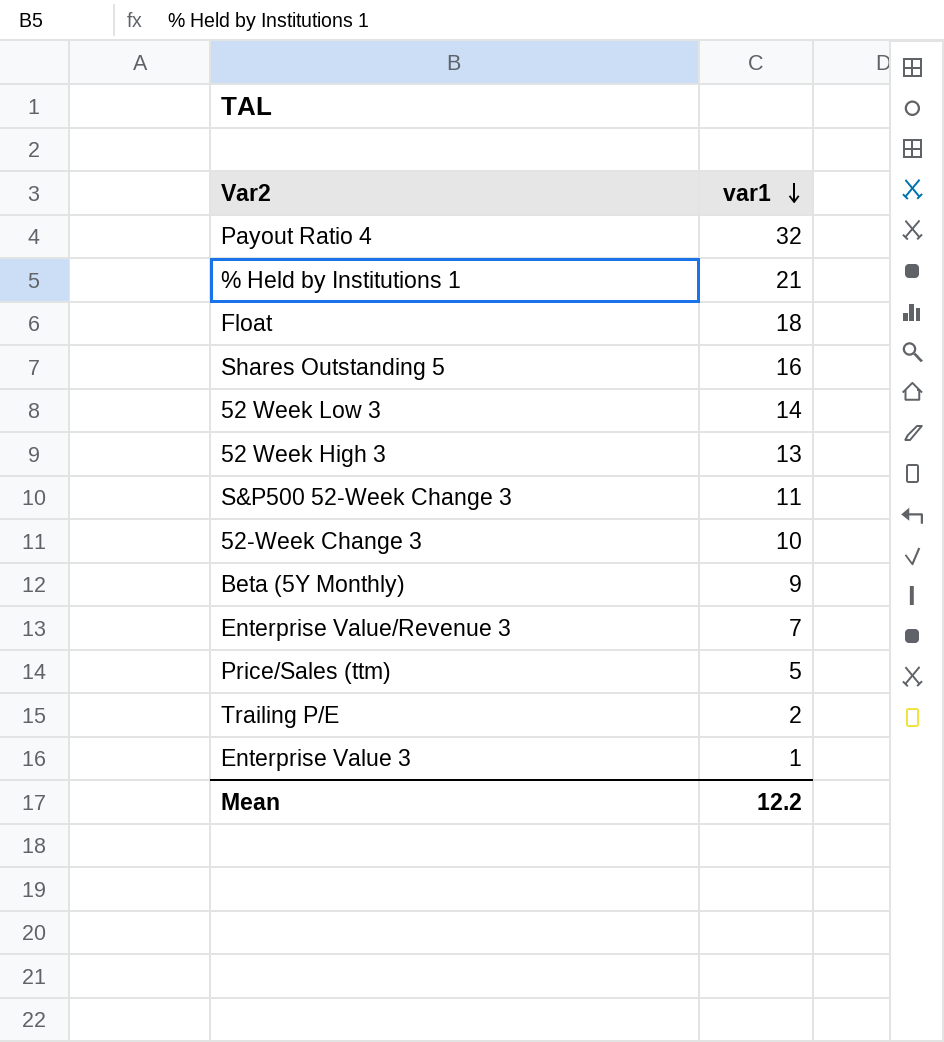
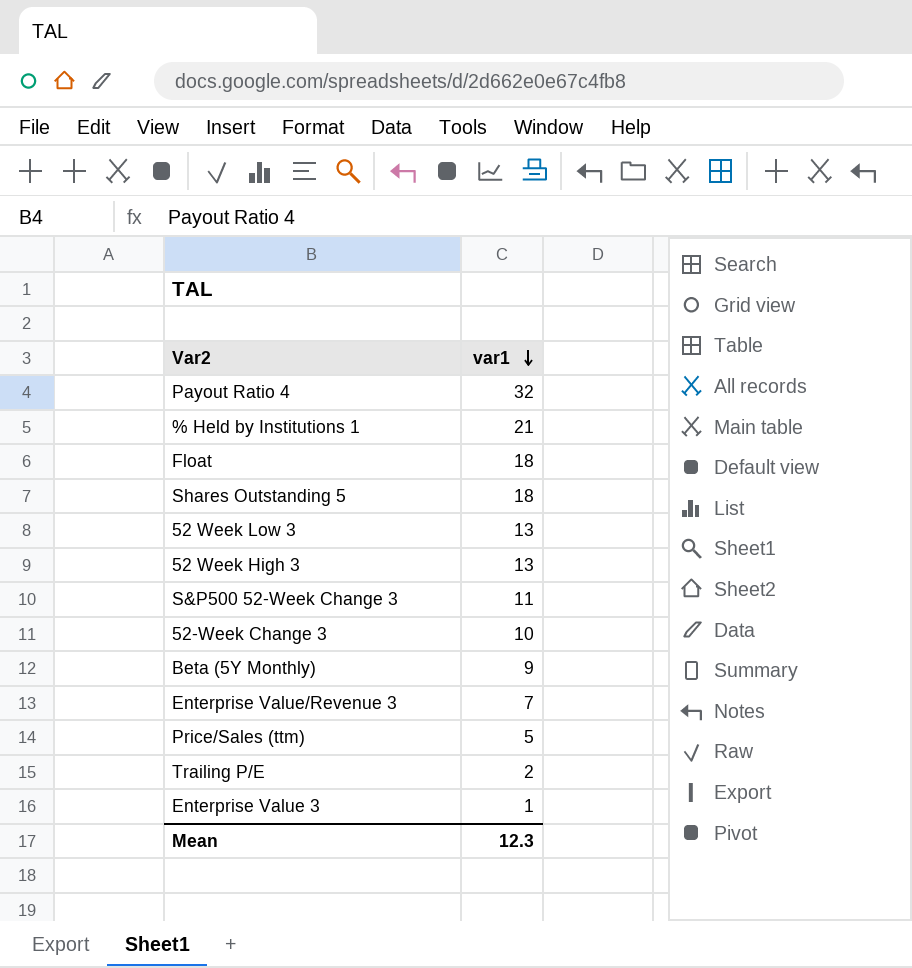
Shares Outstanding 5 | var1: 16 -> 18
52 Week Low 3 | var1: 14 -> 13
Mean | var1: 12.2 -> 12.3

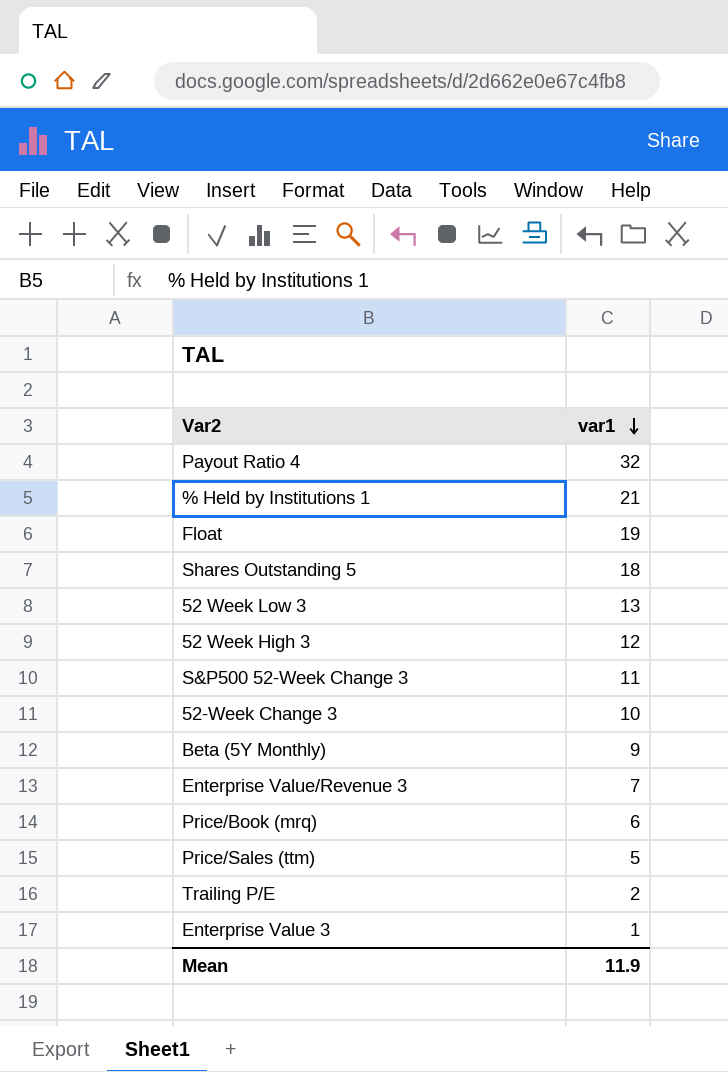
Float | var1: 18 -> 19
52 Week High 3 | var1: 13 -> 12
row Price/Book (mrq): none -> 6
Mean | var1: 12.3 -> 11.9

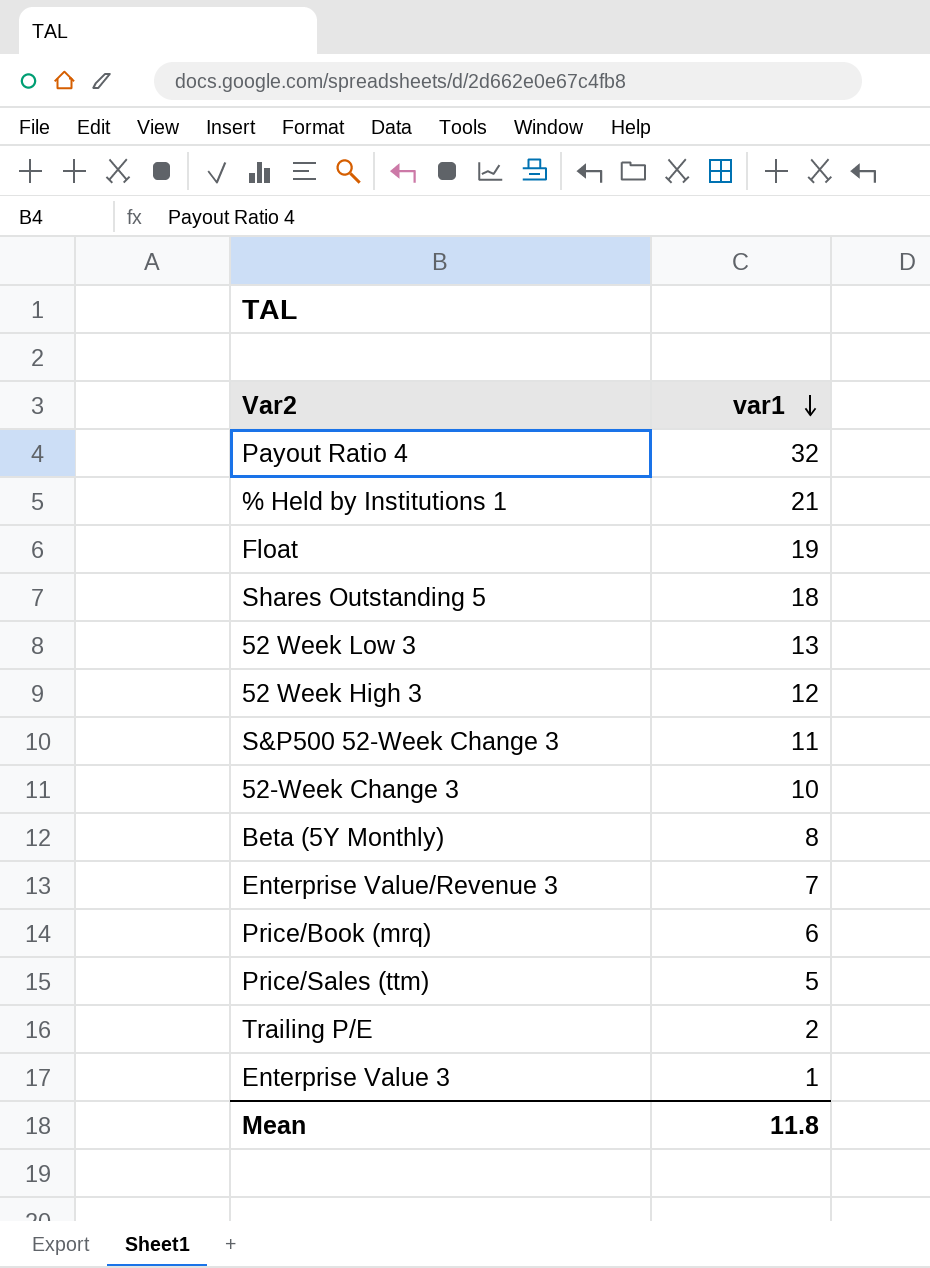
Beta (5Y Monthly) | var1: 9 -> 8
Mean | var1: 11.9 -> 11.8

